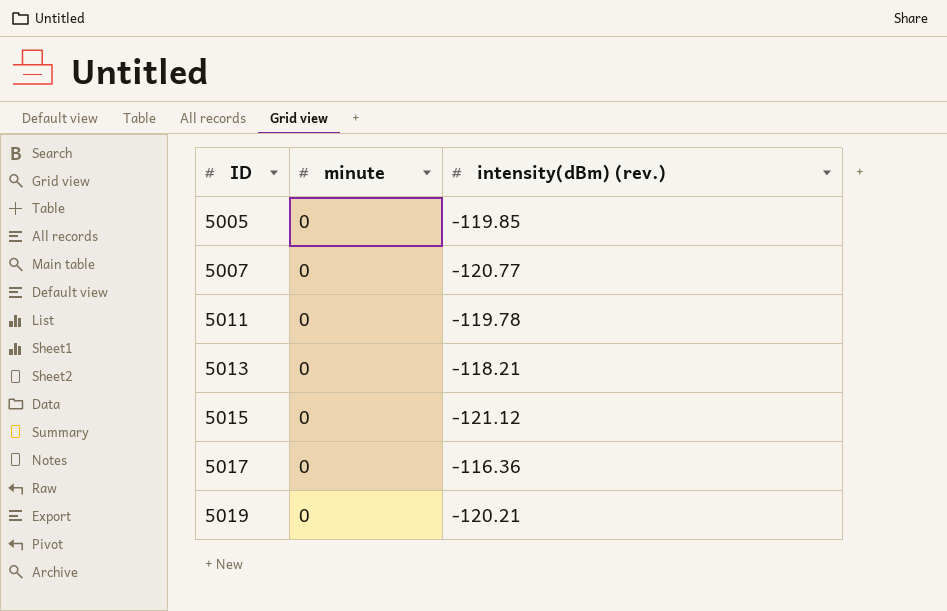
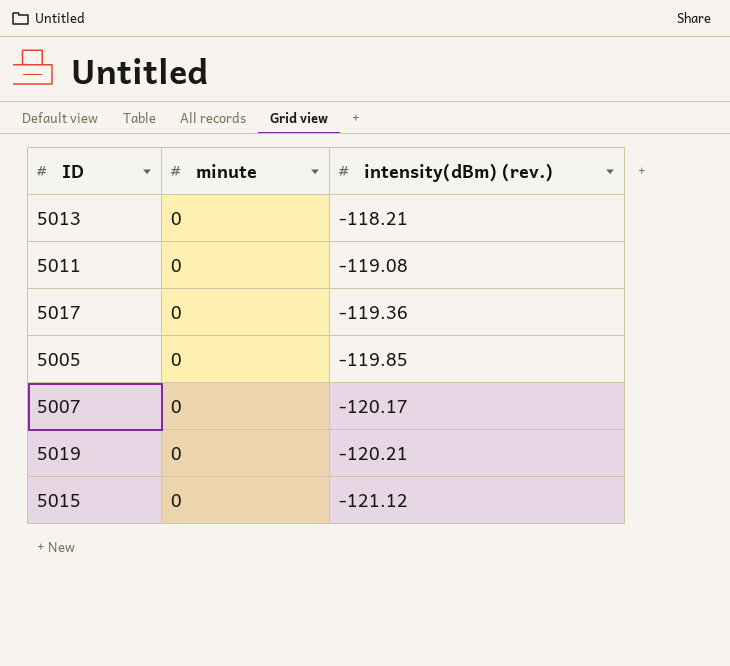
row order: ID ascending -> intensity(dBm) (rev.) descending
5011 | intensity(dBm) (rev.): -119.78 -> -119.08
5017 | intensity(dBm) (rev.): -116.36 -> -119.36
5007 | intensity(dBm) (rev.): -120.77 -> -120.17

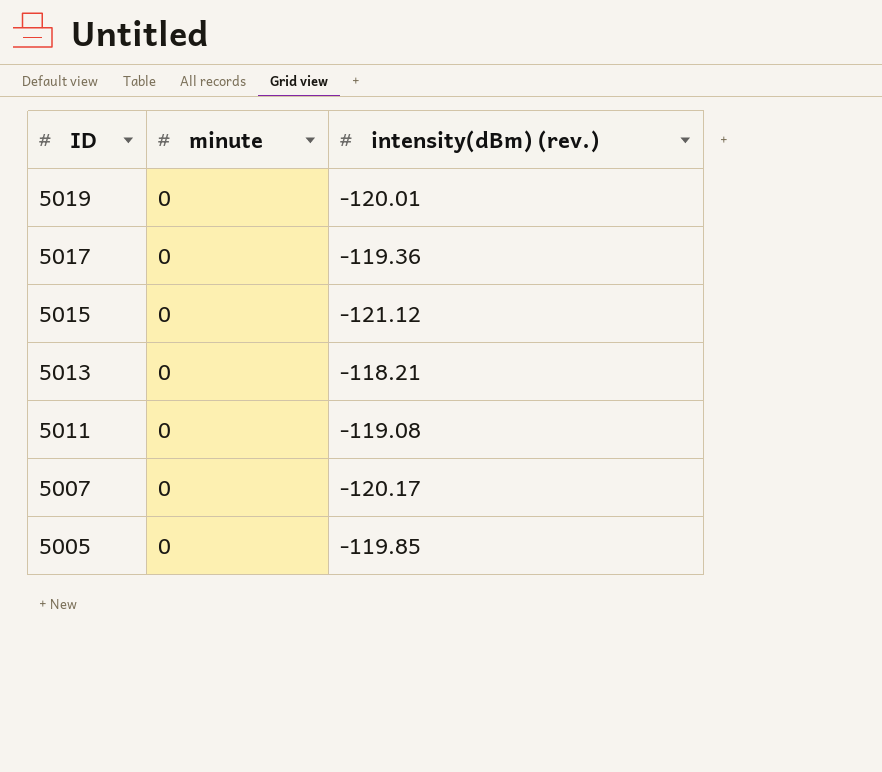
row order: intensity(dBm) (rev.) descending -> ID descending
5019 | intensity(dBm) (rev.): -120.21 -> -120.01

